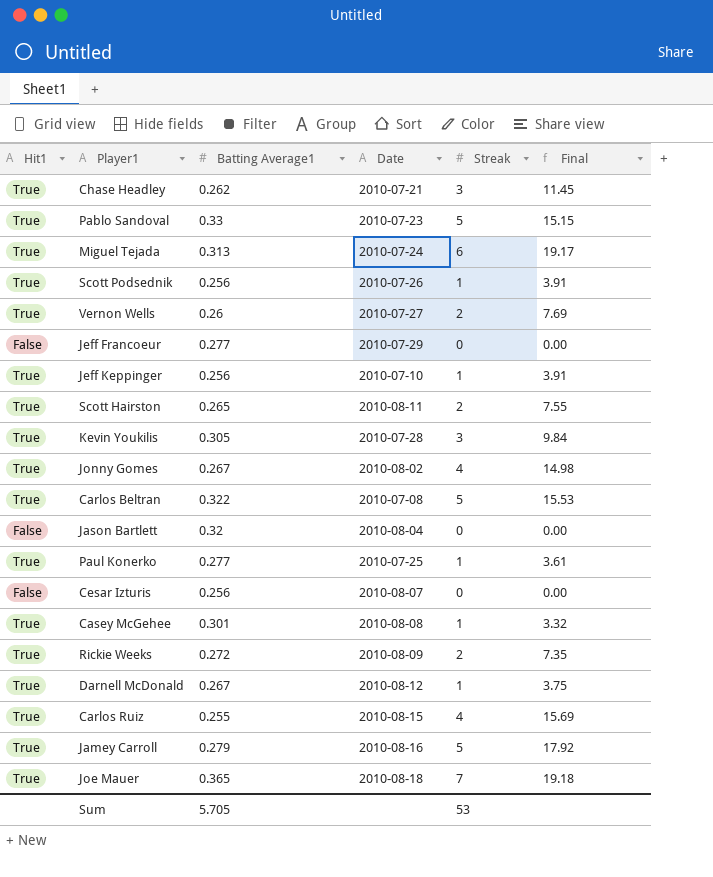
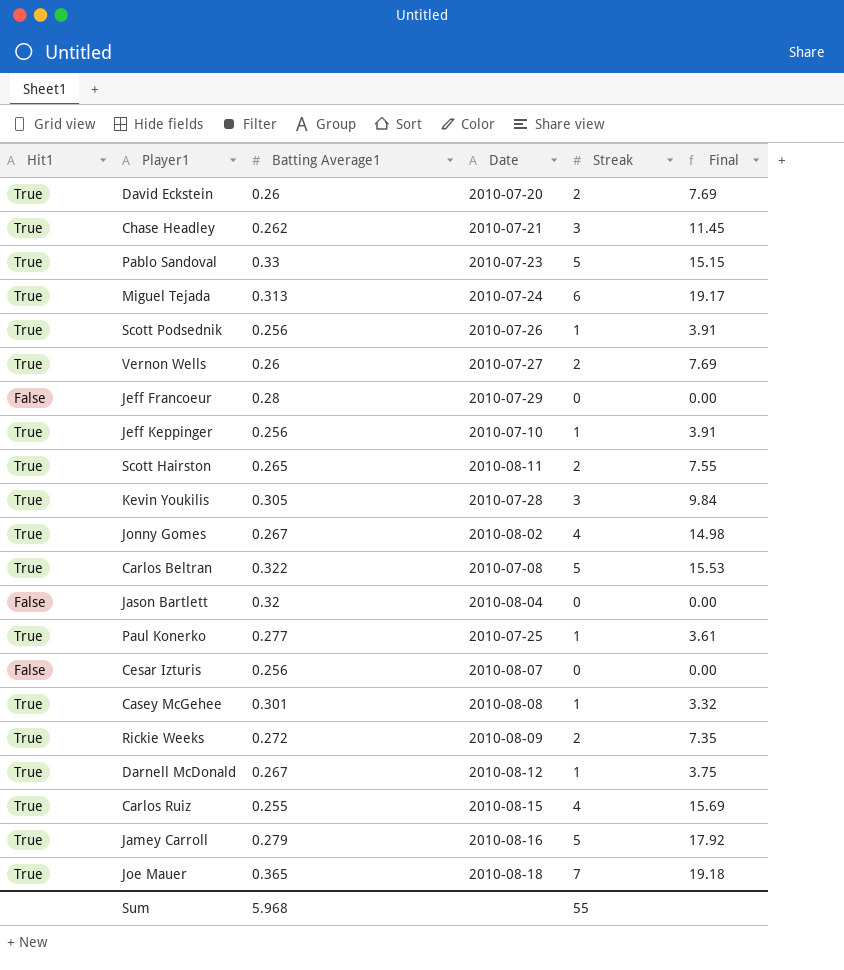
row David Eckstein: none -> True | 0.26 | 2010-07-20 | 2 | 7.69
Jeff Francoeur | Batting Average1: 0.277 -> 0.28
Sum | Batting Average1: 5.705 -> 5.968
Sum | Streak: 53 -> 55

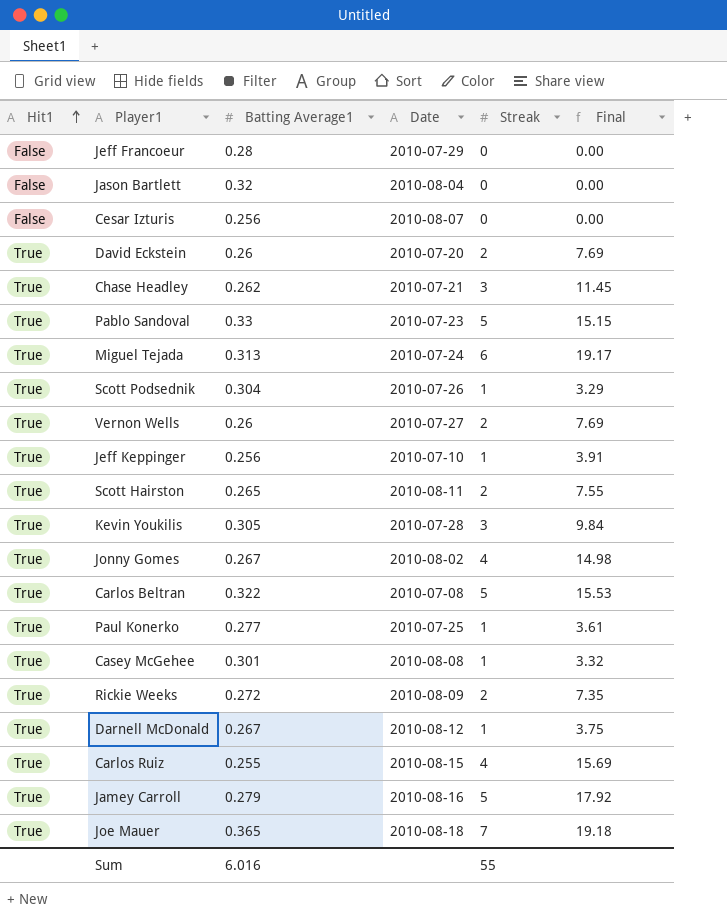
row order: none -> Hit1 ascending
Scott Podsednik | Batting Average1: 0.256 -> 0.304
Scott Podsednik | Final: 3.91 -> 3.29
Sum | Batting Average1: 5.968 -> 6.016

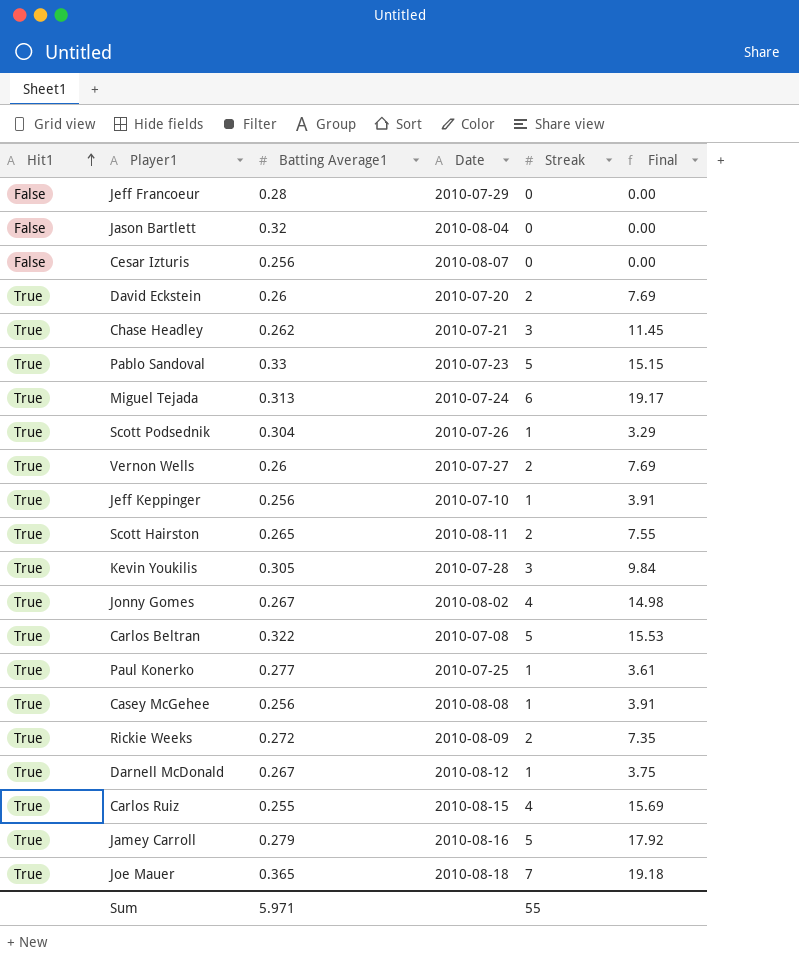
Casey McGehee | Batting Average1: 0.301 -> 0.256
Casey McGehee | Final: 3.32 -> 3.91
Sum | Batting Average1: 6.016 -> 5.971

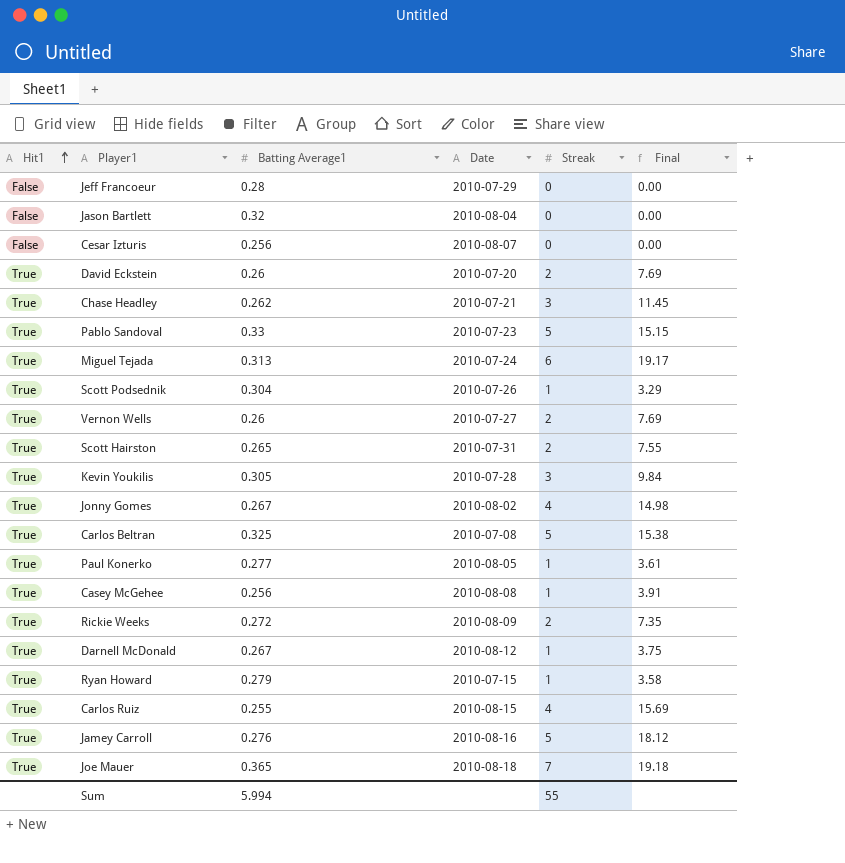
row Jeff Keppinger: True | 0.256 | 2010-07-10 | 1 | 3.91 -> none
Scott Hairston | Date: 2010-08-11 -> 2010-07-31
Carlos Beltran | Batting Average1: 0.322 -> 0.325
Carlos Beltran | Final: 15.53 -> 15.38
Paul Konerko | Date: 2010-07-25 -> 2010-08-05
row Ryan Howard: none -> True | 0.279 | 2010-07-15 | 1 | 3.58
Jamey Carroll | Batting Average1: 0.279 -> 0.276
Jamey Carroll | Final: 17.92 -> 18.12
Sum | Batting Average1: 5.971 -> 5.994

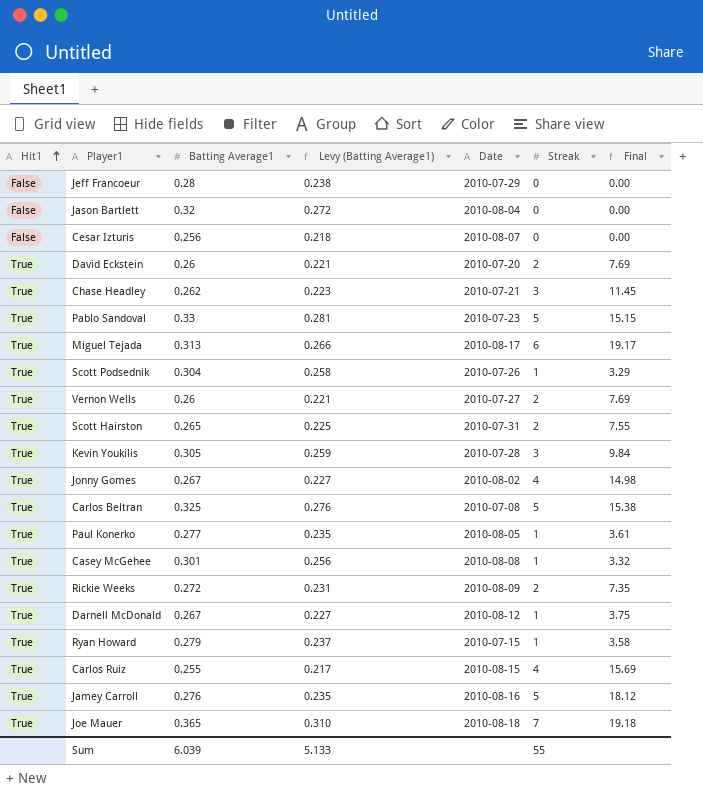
column Levy (Batting Average1) | formula: none -> [Batting Average1] * 0.85
Miguel Tejada | Date: 2010-07-24 -> 2010-08-17
Casey McGehee | Batting Average1: 0.256 -> 0.301
Casey McGehee | Final: 3.91 -> 3.32
Sum | Batting Average1: 5.994 -> 6.039

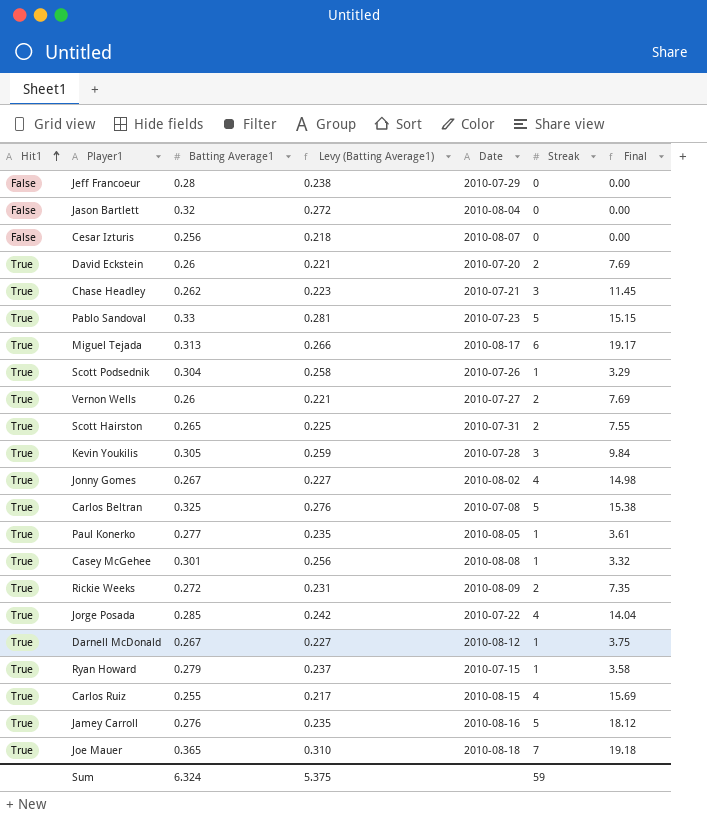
row Jorge Posada: none -> True | 0.285 | 0.242 | 2010-07-22 | 4 | 14.04
Sum | Batting Average1: 6.039 -> 6.324
Sum | Levy (Batting Average1): 5.133 -> 5.375
Sum | Streak: 55 -> 59

